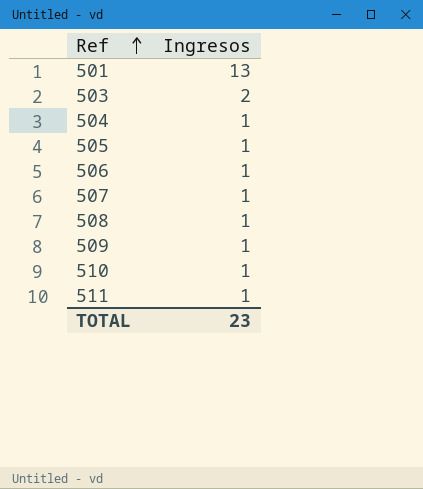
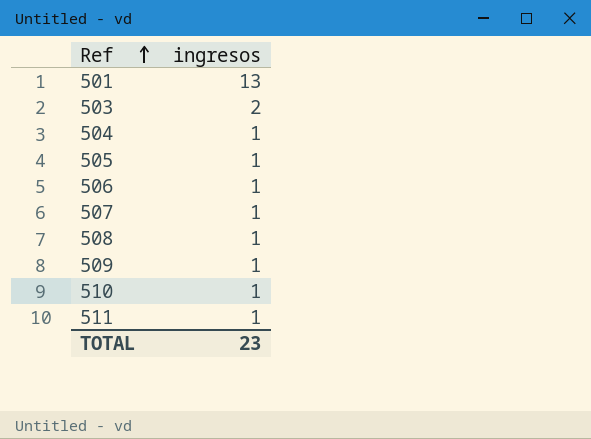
column name: Ingresos -> ingresos

